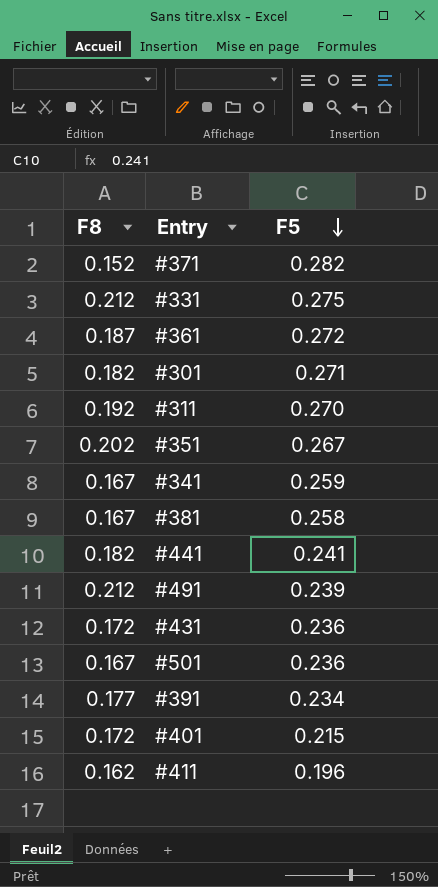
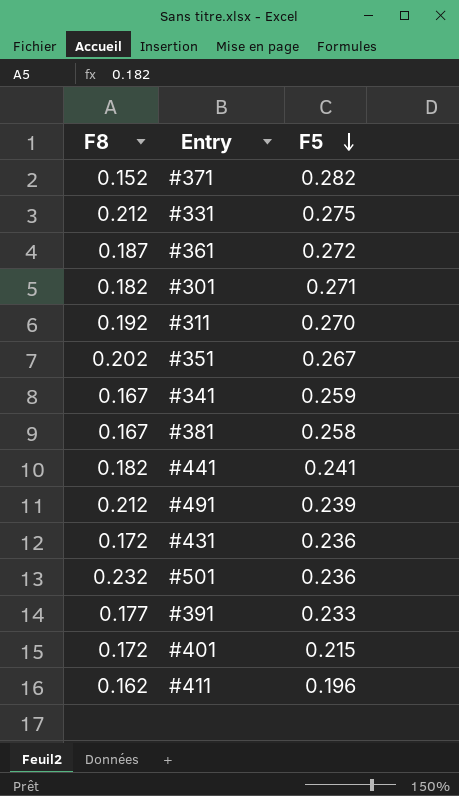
#501 | F8: 0.167 -> 0.232
#391 | F5: 0.234 -> 0.233

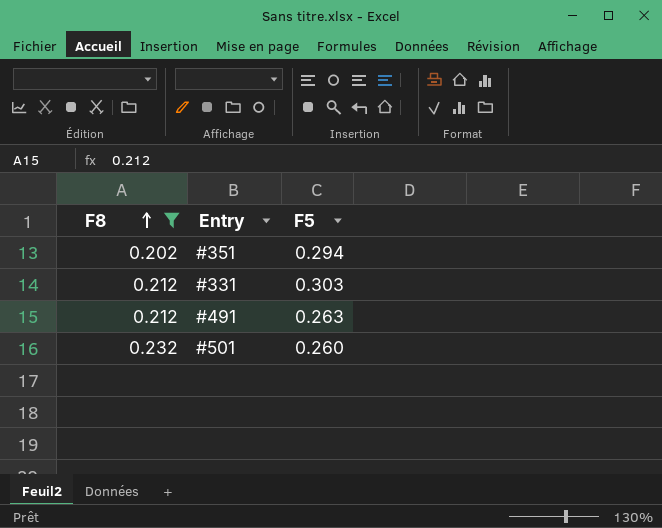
filter: none -> F8 >= 0.202
row order: F5 descending -> F8 ascending
#351 | F5: 0.267 -> 0.294
#331 | F5: 0.275 -> 0.303
#491 | F5: 0.239 -> 0.263
#501 | F5: 0.236 -> 0.260

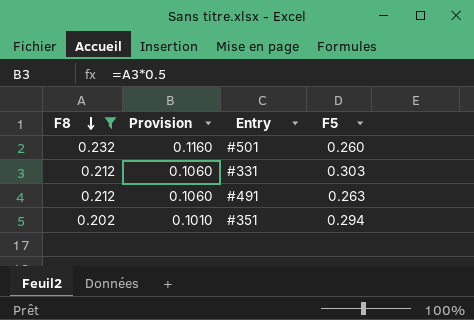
row order: F8 ascending -> F8 descending
column Provision | formula: none -> [F8] * 0.5

